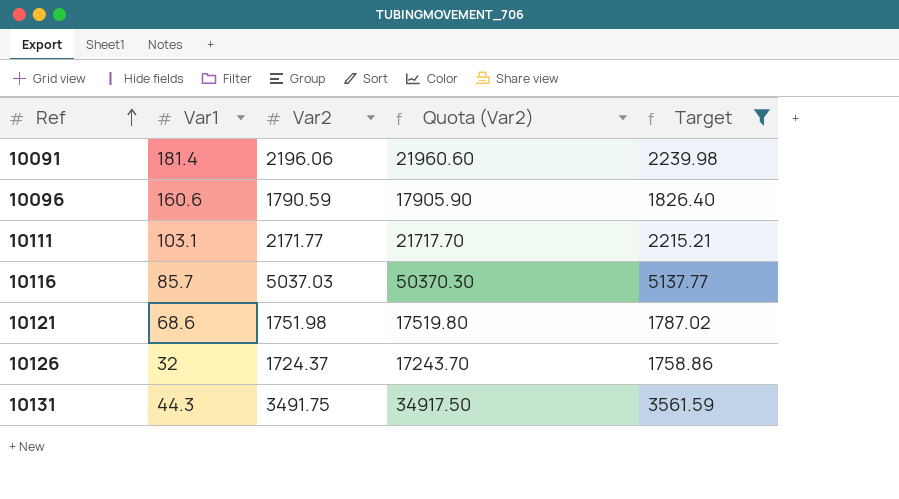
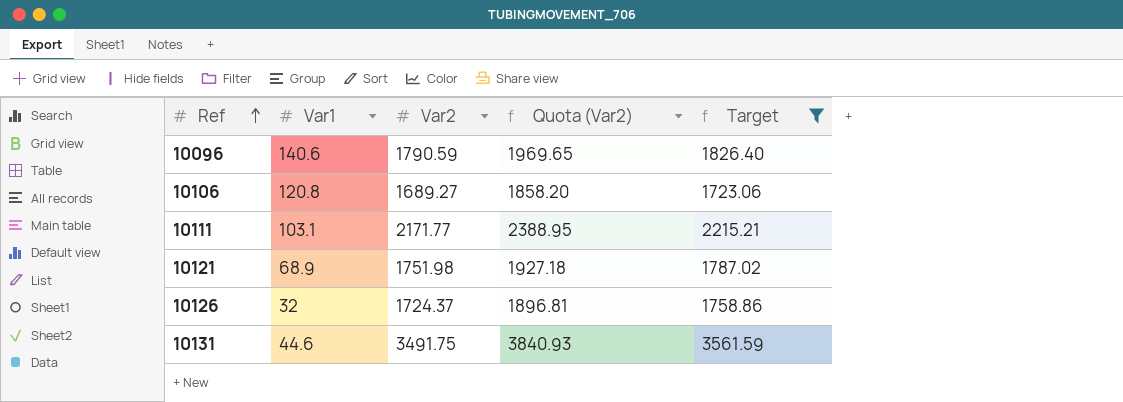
column Quota (Var2) | formula: [Var2] * 10 -> [Var2] * 1.1
row 10091: 181.4 | 2196.06 | 21960.60 | 2239.98 -> none
row 10116: 85.7 | 5037.03 | 50370.30 | 5137.77 -> none
10096 | Var1: 160.6 -> 140.6
row 10106: none -> 120.8 | 1689.27 | 1858.20 | 1723.06
10121 | Var1: 68.6 -> 68.9
10131 | Var1: 44.3 -> 44.6

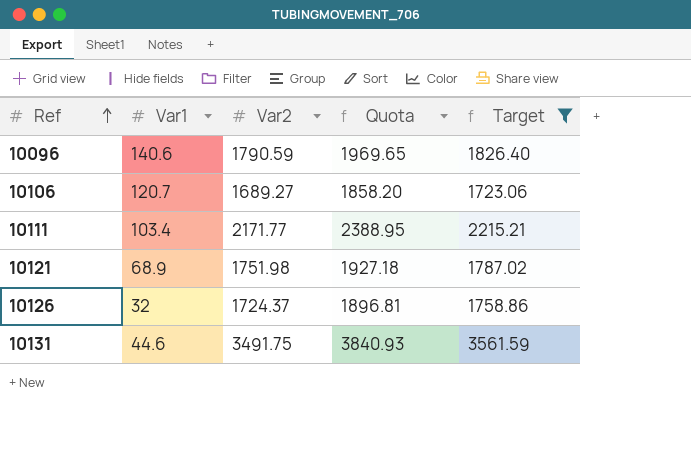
column name: Quota (Var2) -> Quota
10106 | Var1: 120.8 -> 120.7
10111 | Var1: 103.1 -> 103.4

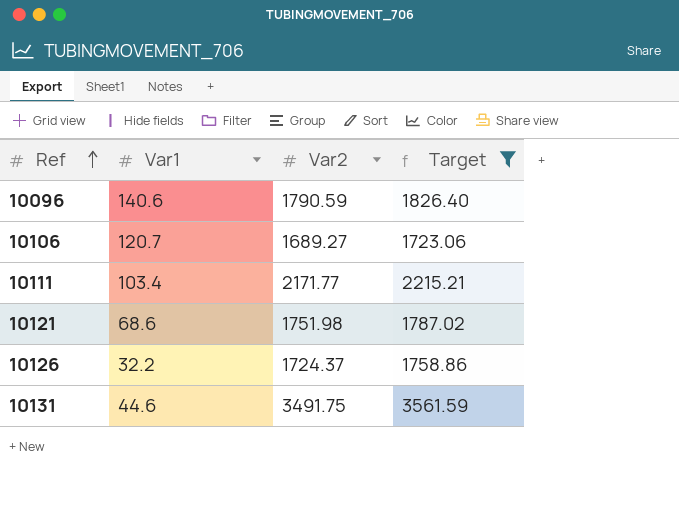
column Quota | formula: [Var2] * 1.1 -> none
10121 | Var1: 68.9 -> 68.6
10126 | Var1: 32 -> 32.2

